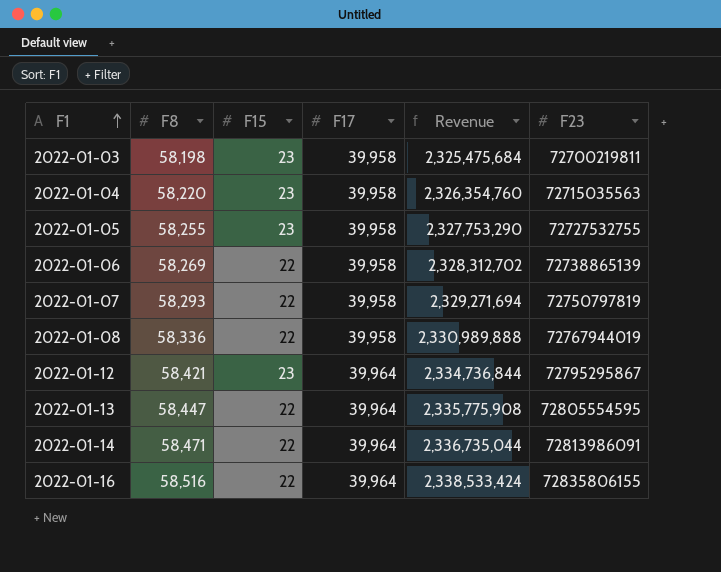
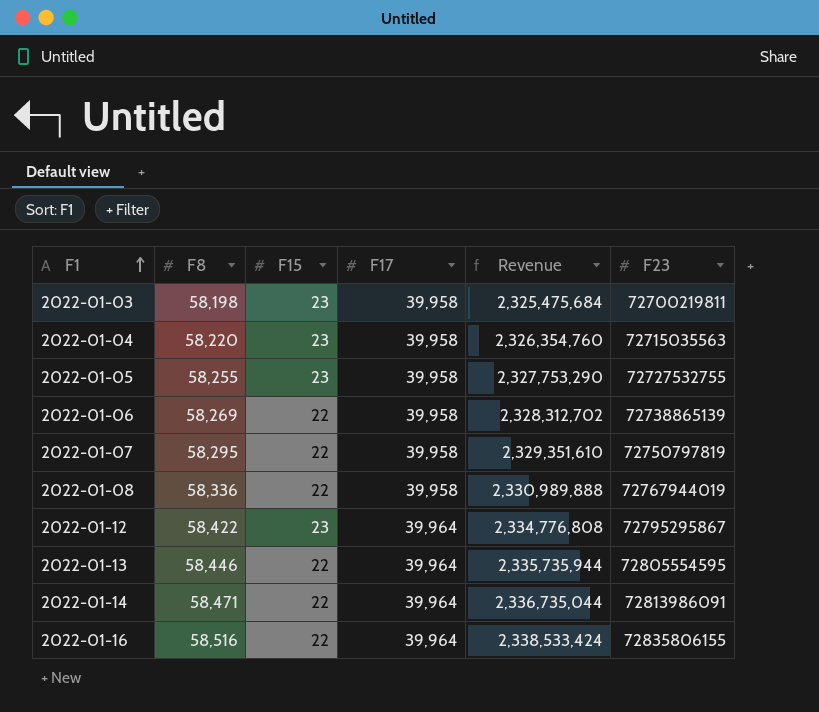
2022-01-07 | F8: 58,293 -> 58,295
2022-01-07 | Revenue: 2,329,271,694 -> 2,329,351,610
2022-01-12 | F8: 58,421 -> 58,422
2022-01-12 | Revenue: 2,334,736,844 -> 2,334,776,808
2022-01-13 | F8: 58,447 -> 58,446
2022-01-13 | Revenue: 2,335,775,908 -> 2,335,735,944

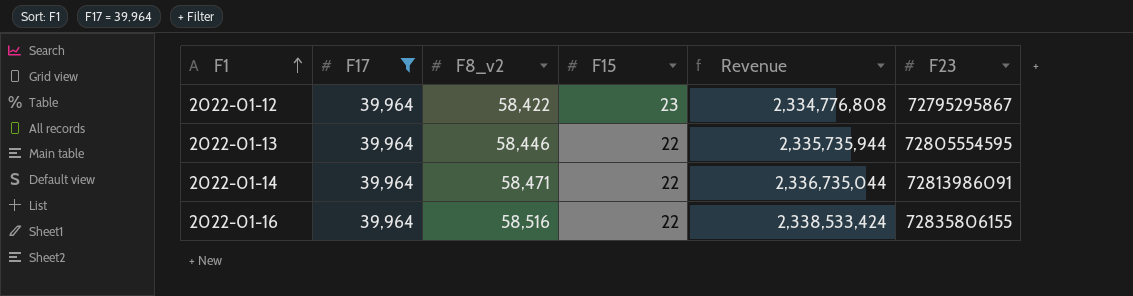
filter: none -> F17 = 39,964
column F17 | position: 4 -> 2
column name: F8 -> F8_v2

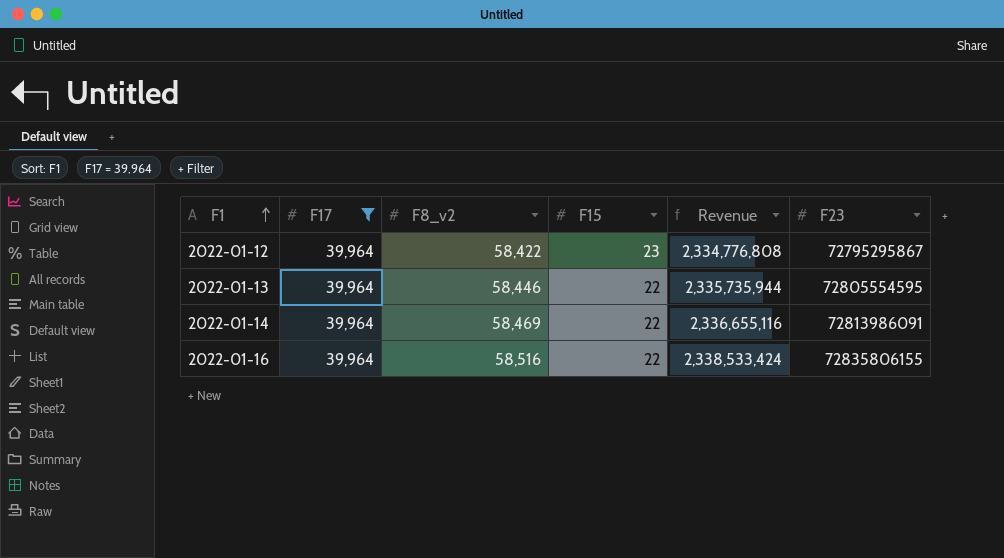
2022-01-14 | F8_v2: 58,471 -> 58,469
2022-01-14 | Revenue: 2,336,735,044 -> 2,336,655,116

